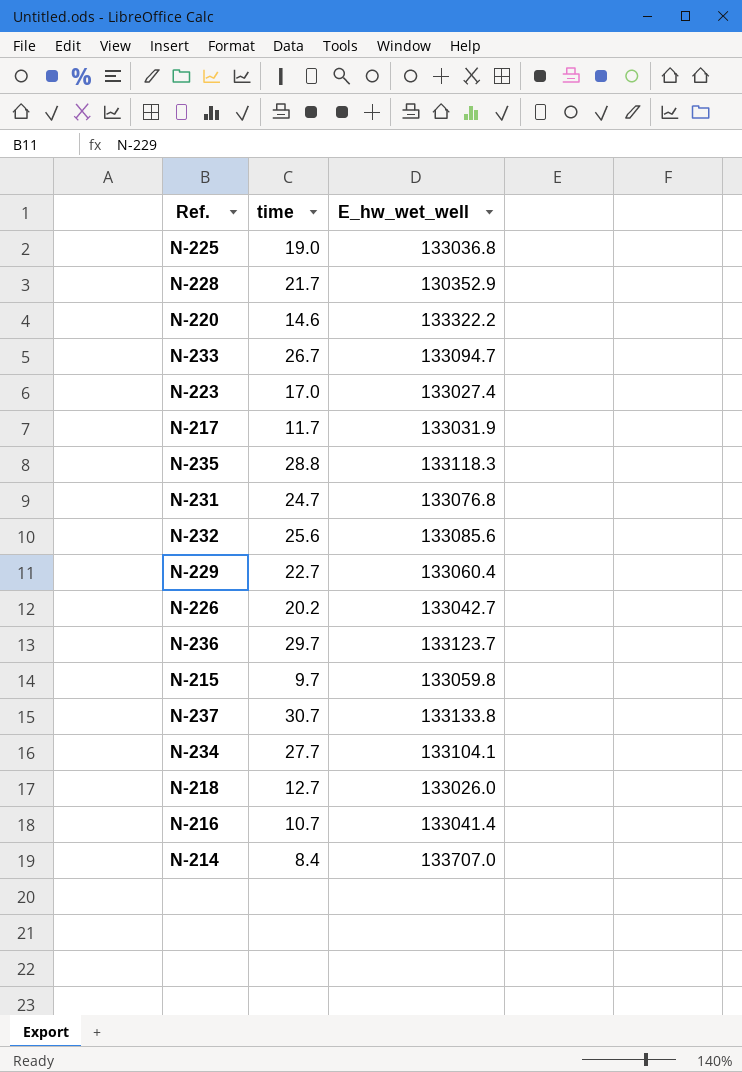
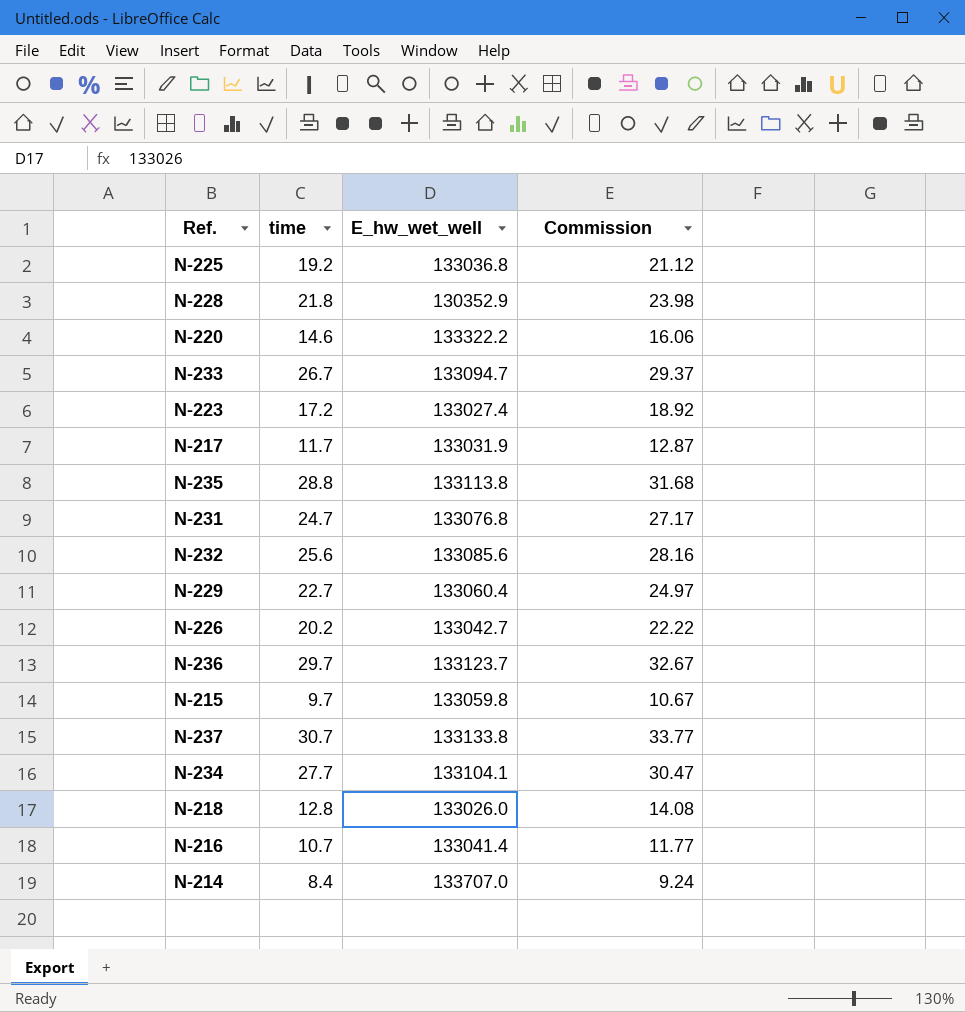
column Commission | formula: none -> [time] * 1.1
N-225 | time: 19.0 -> 19.2
N-228 | time: 21.7 -> 21.8
N-223 | time: 17.0 -> 17.2
N-235 | E_hw_wet_well: 133118.3 -> 133113.8
N-218 | time: 12.7 -> 12.8

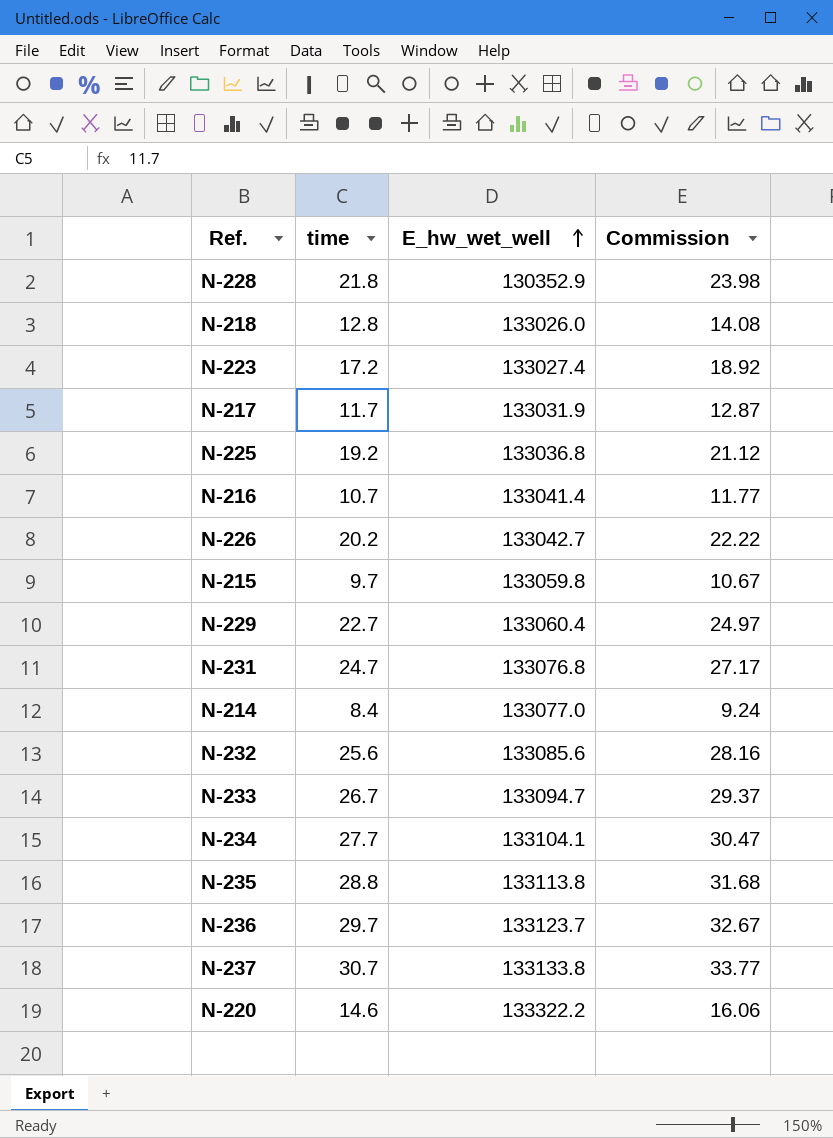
row order: none -> E_hw_wet_well ascending
N-214 | E_hw_wet_well: 133707.0 -> 133077.0

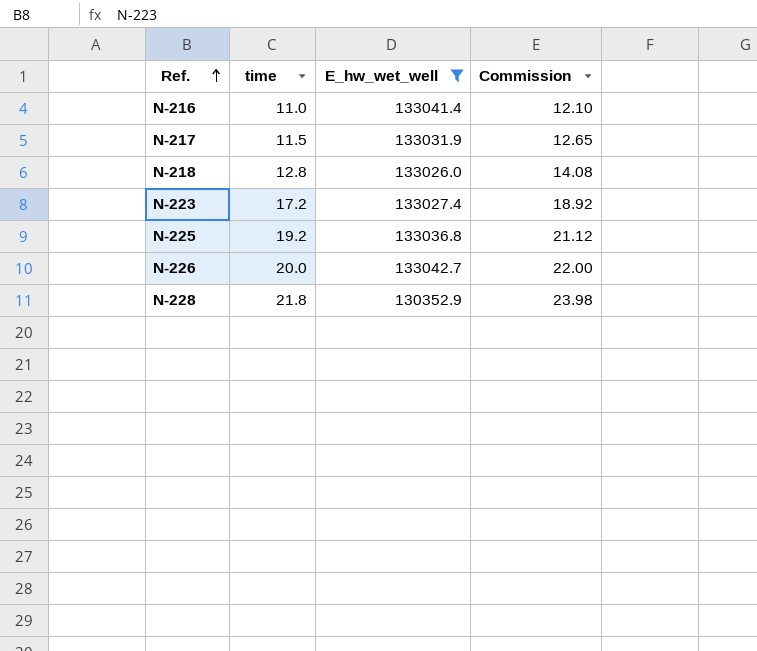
filter: none -> E_hw_wet_well <= 133042.7
row order: E_hw_wet_well ascending -> Ref. ascending
N-216 | time: 10.7 -> 11.0
N-216 | Commission: 11.77 -> 12.10
N-217 | time: 11.7 -> 11.5
N-217 | Commission: 12.87 -> 12.65
N-226 | time: 20.2 -> 20.0
N-226 | Commission: 22.22 -> 22.00

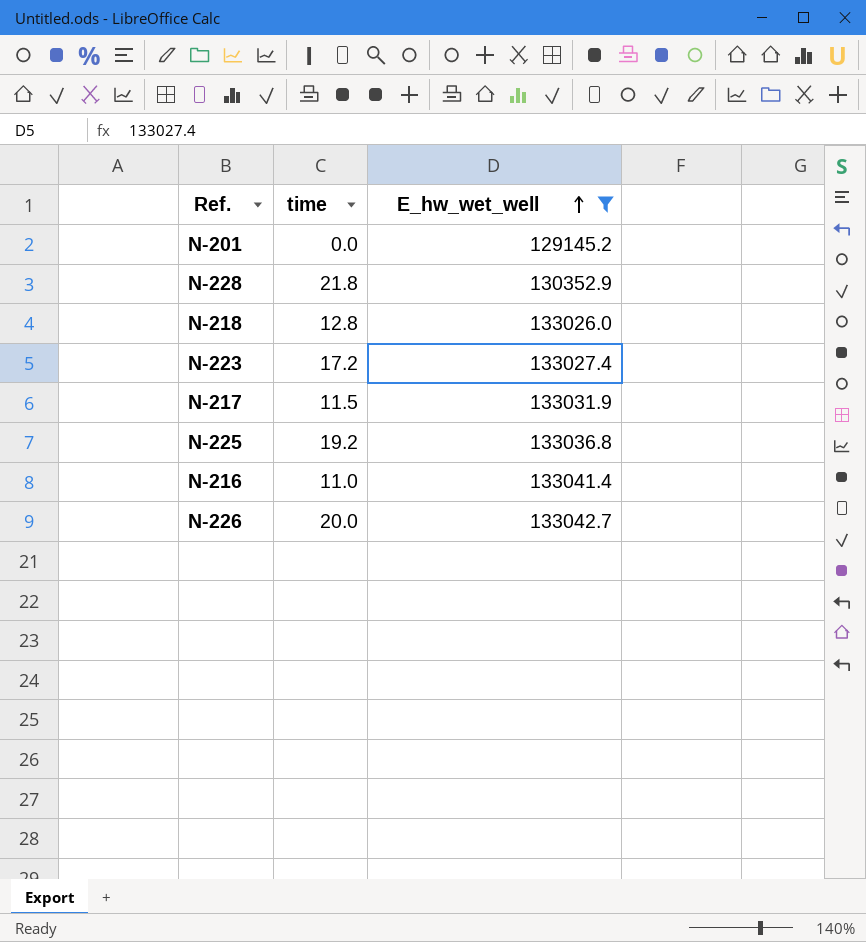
row order: Ref. ascending -> E_hw_wet_well ascending
column Commission | formula: [time] * 1.1 -> none
row N-201: none -> 0.0 | 129145.2

